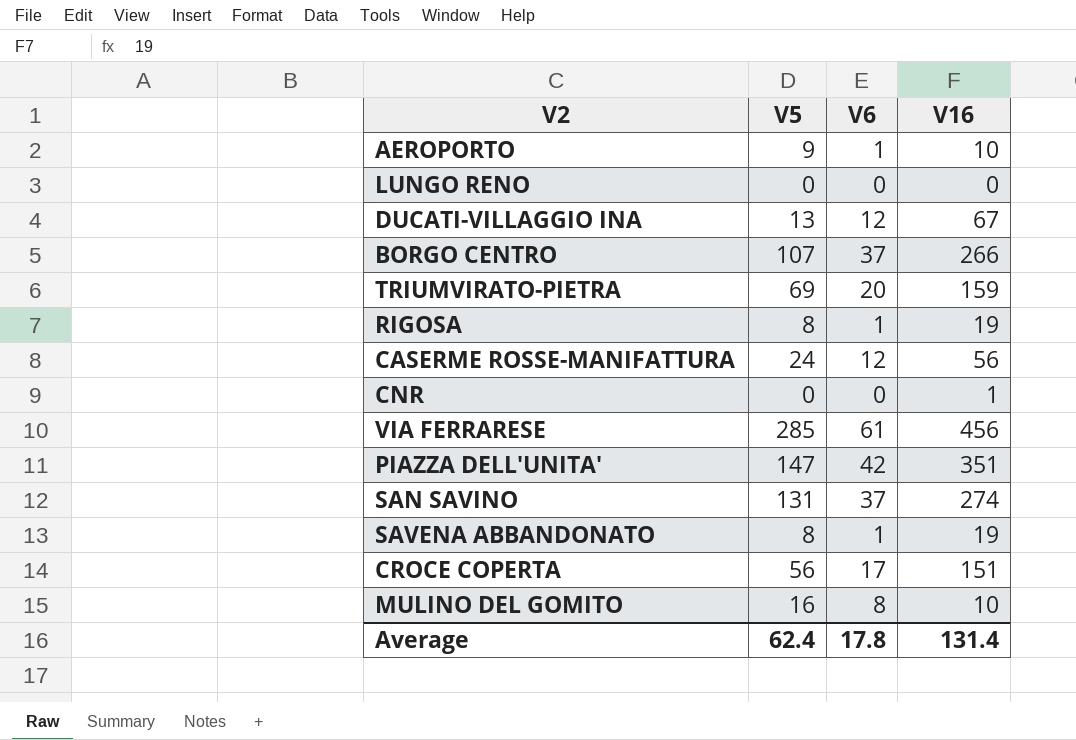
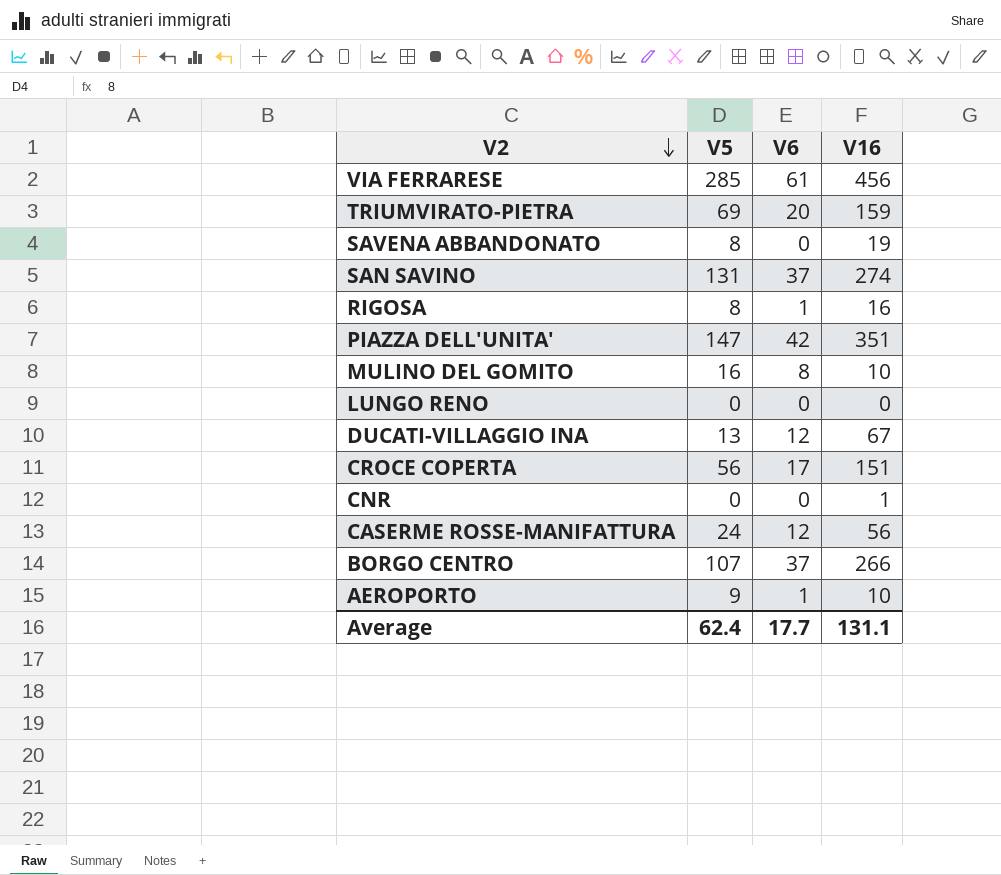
row order: none -> V2 descending
SAVENA ABBANDONATO | V6: 1 -> 0
RIGOSA | V16: 19 -> 16
Average | V6: 17.8 -> 17.7
Average | V16: 131.4 -> 131.1

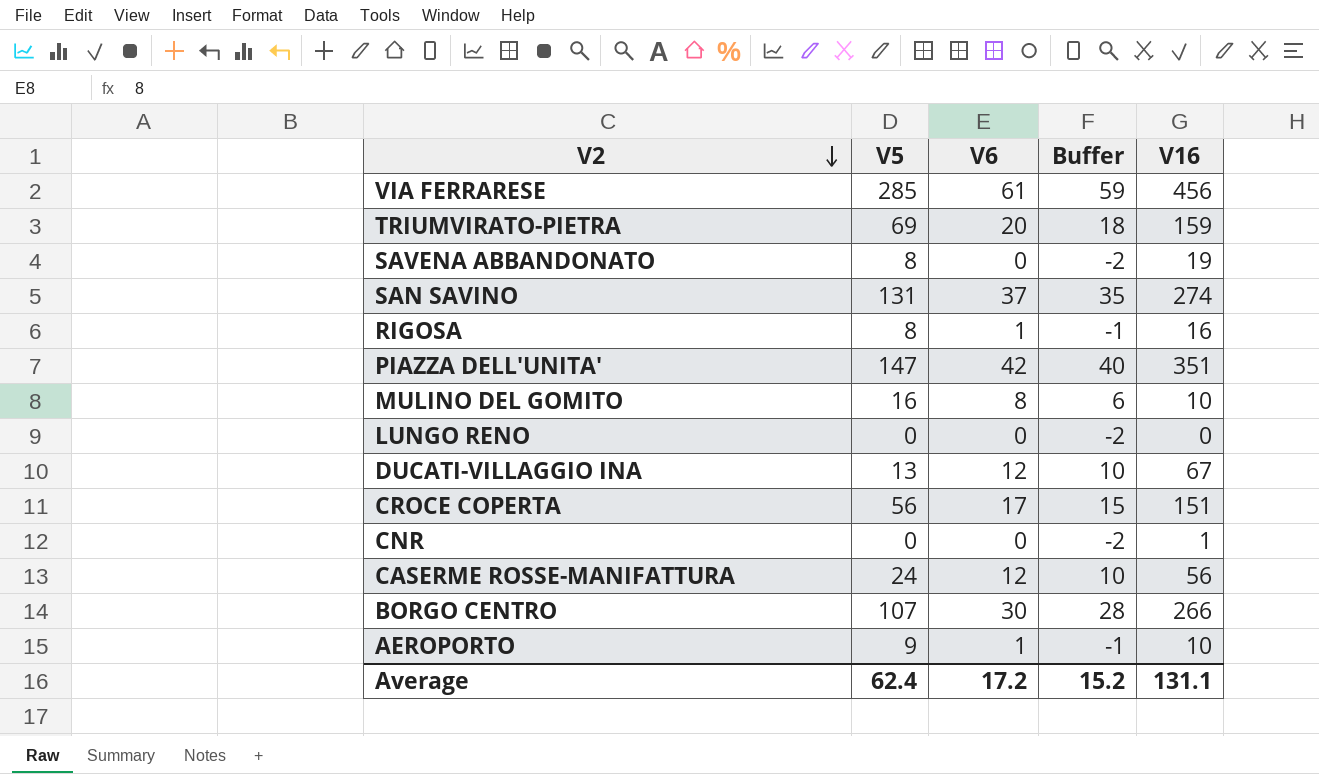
column Buffer | formula: none -> [V6] - 2
BORGO CENTRO | V6: 37 -> 30
Average | V6: 17.7 -> 17.2

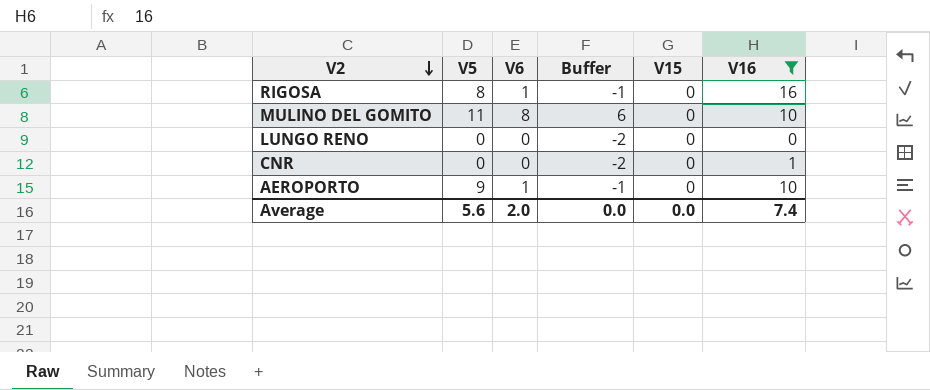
filter: none -> V16 <= 16
column V15 | position: none -> 5
MULINO DEL GOMITO | V5: 16 -> 11
Average | V5: 62.4 -> 5.6
Average | V6: 17.2 -> 2.0
Average | Buffer: 15.2 -> 0.0
Average | V16: 131.1 -> 7.4

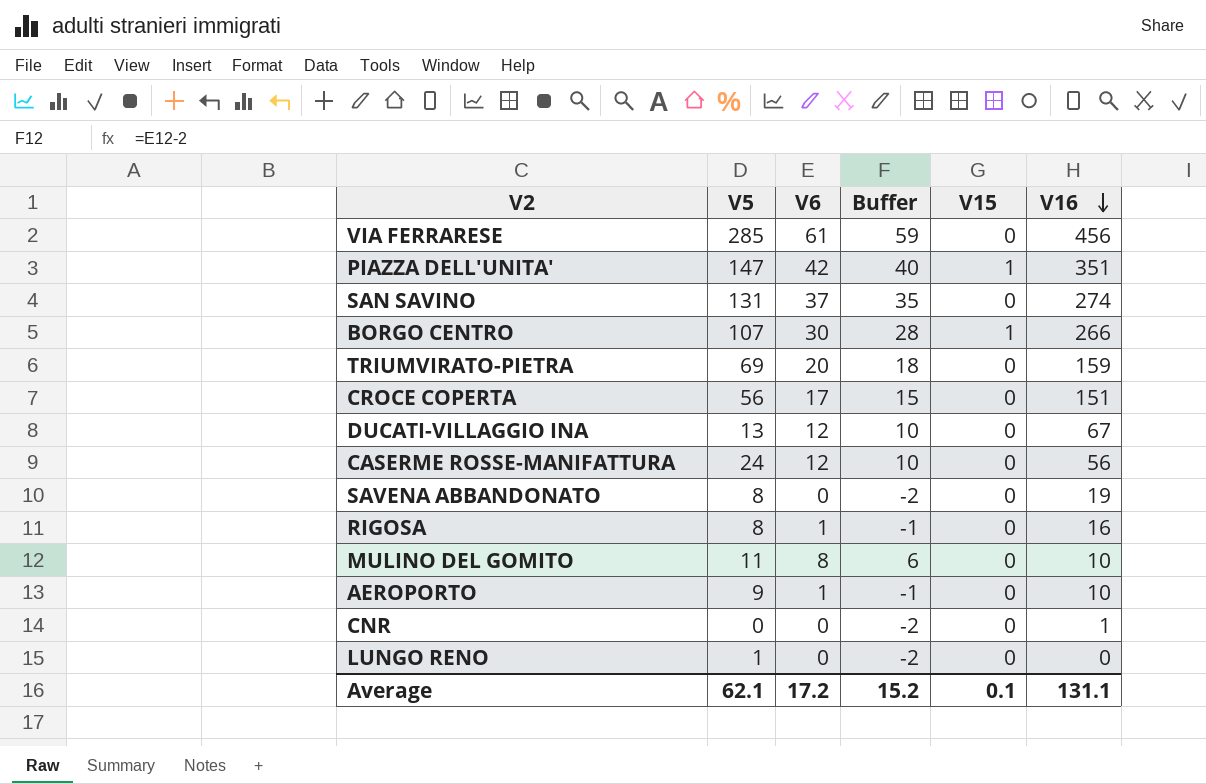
filter: V16 <= 16 -> none
row order: V2 descending -> V16 descending
LUNGO RENO | V5: 0 -> 1
Average | V5: 5.6 -> 62.1
Average | V6: 2.0 -> 17.2
Average | Buffer: 0.0 -> 15.2
Average | V15: 0.0 -> 0.1
Average | V16: 7.4 -> 131.1

